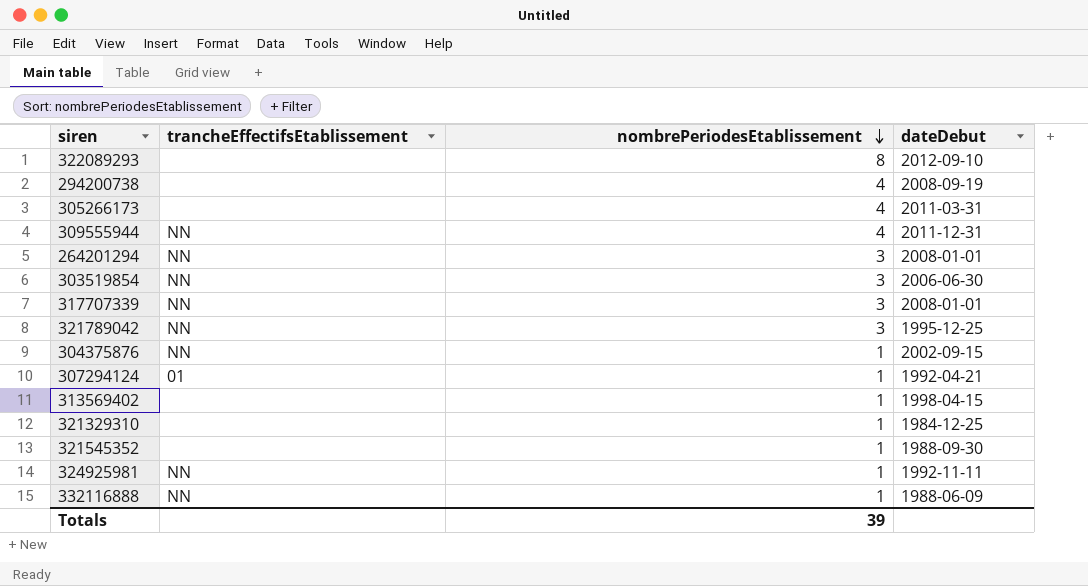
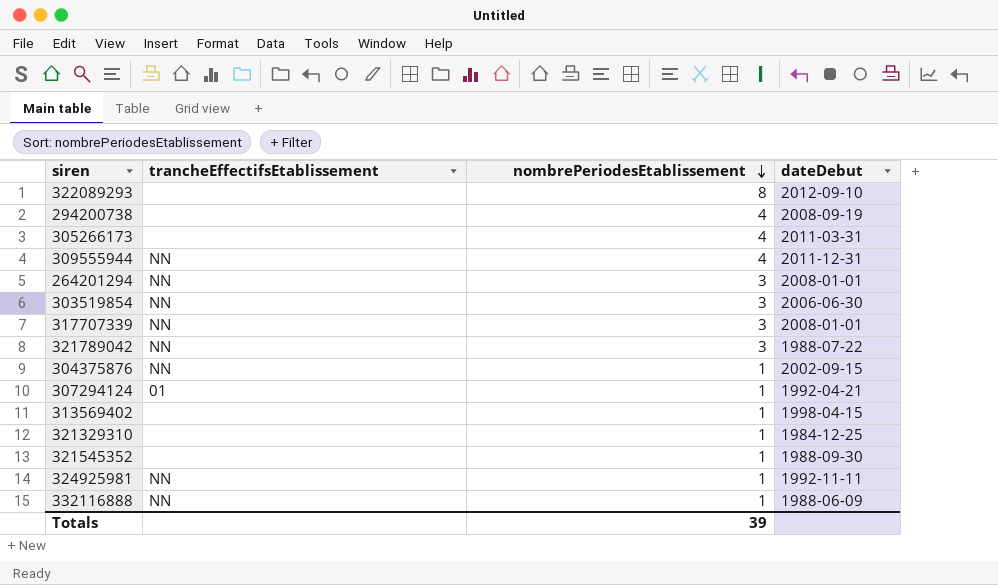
321789042 | dateDebut: 1995-12-25 -> 1988-07-22

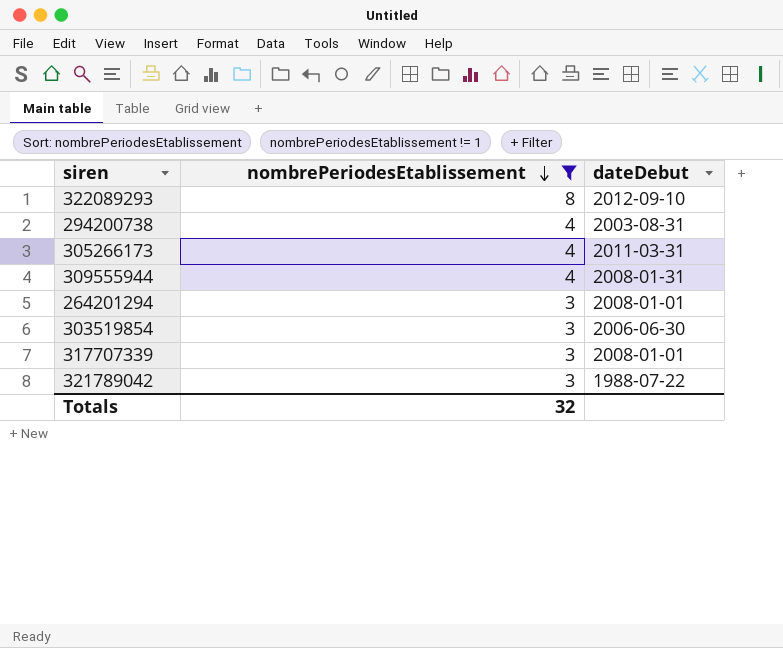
filter: none -> nombrePeriodesEtablissement != 1
column trancheEffectifsEtablissement | position: 2 -> none
294200738 | dateDebut: 2008-09-19 -> 2003-08-31
309555944 | dateDebut: 2011-12-31 -> 2008-01-31
Totals | nombrePeriodesEtablissement: 39 -> 32

